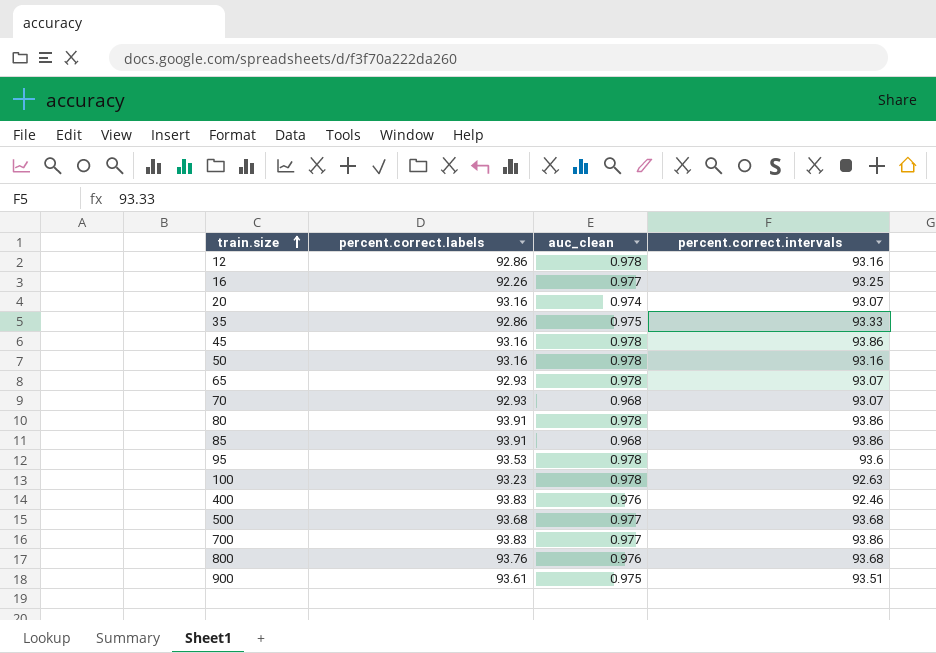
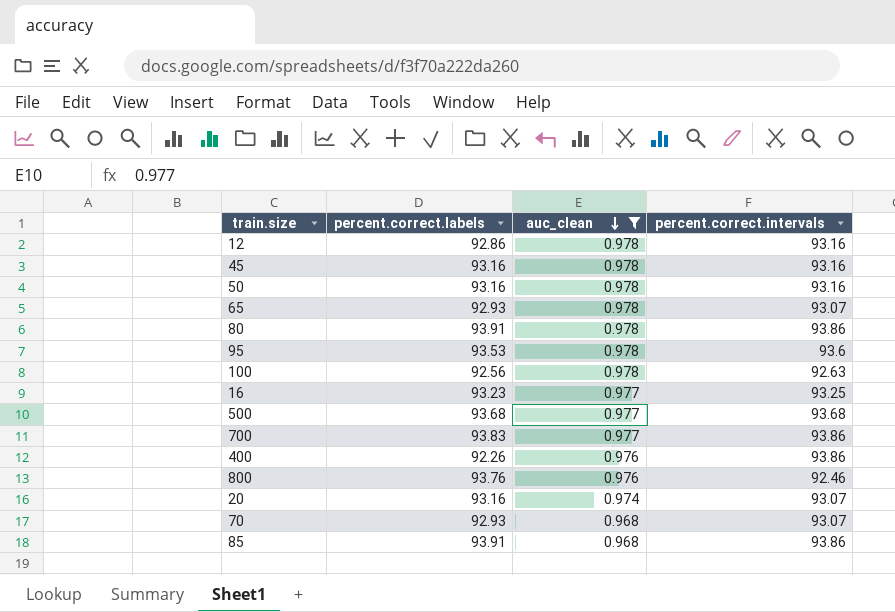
filter: none -> auc_clean != 0.975
row order: train.size ascending -> auc_clean descending
45 | percent.correct.intervals: 93.86 -> 93.16
100 | percent.correct.labels: 93.23 -> 92.56
16 | percent.correct.labels: 92.26 -> 93.23
400 | percent.correct.labels: 93.83 -> 92.26
400 | percent.correct.intervals: 92.46 -> 93.86
800 | percent.correct.intervals: 93.68 -> 92.46

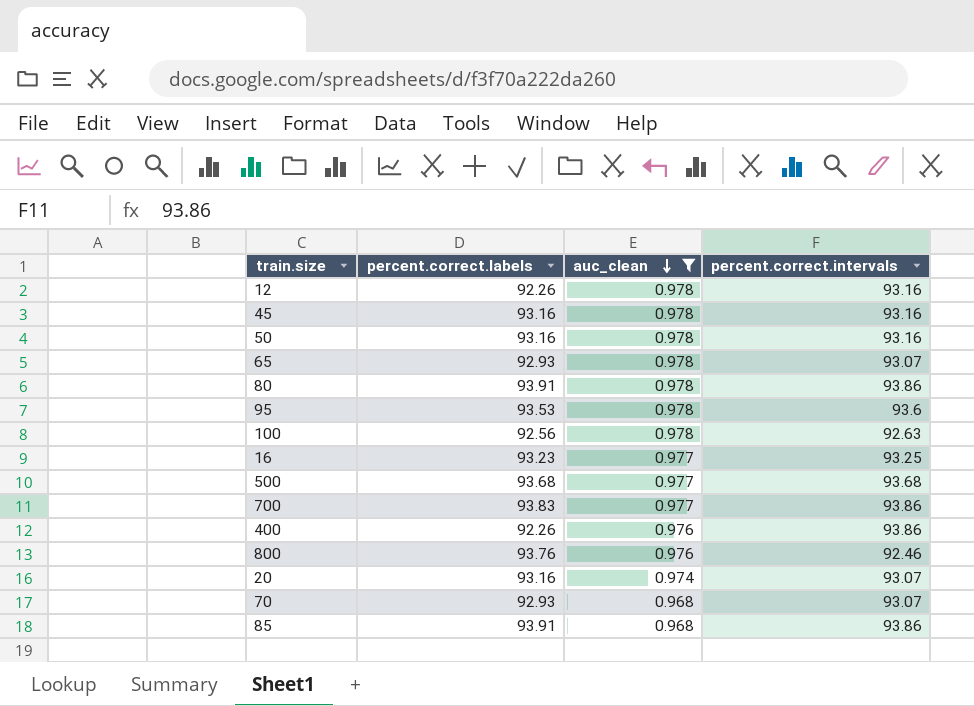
12 | percent.correct.labels: 92.86 -> 92.26

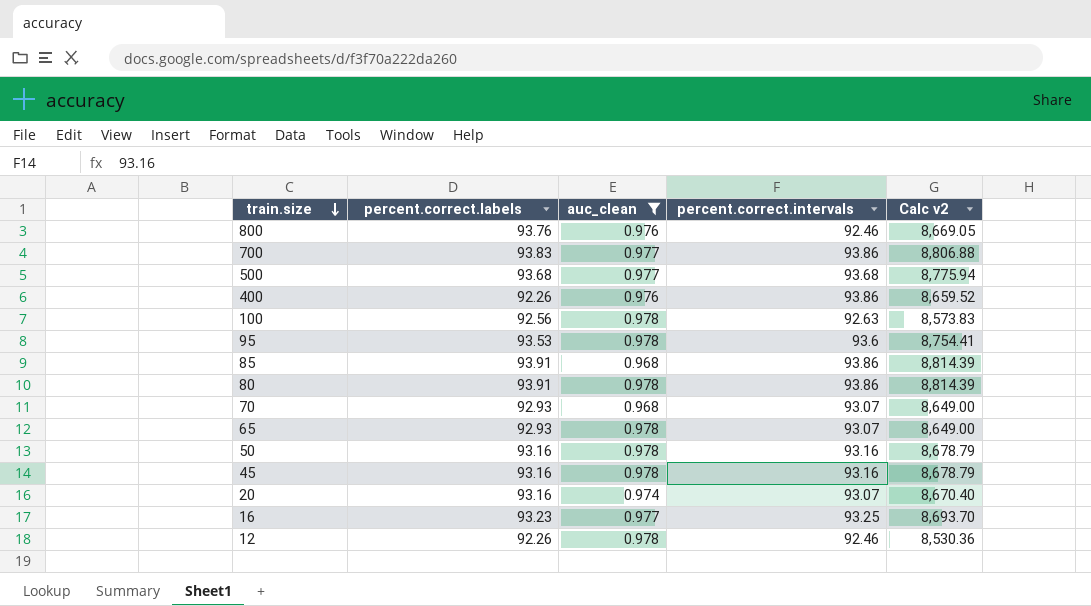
row order: auc_clean descending -> train.size descending
column Calc v2 | formula: none -> [percent.correct.labels] * [percent.correct.intervals]
12 | percent.correct.intervals: 93.16 -> 92.46

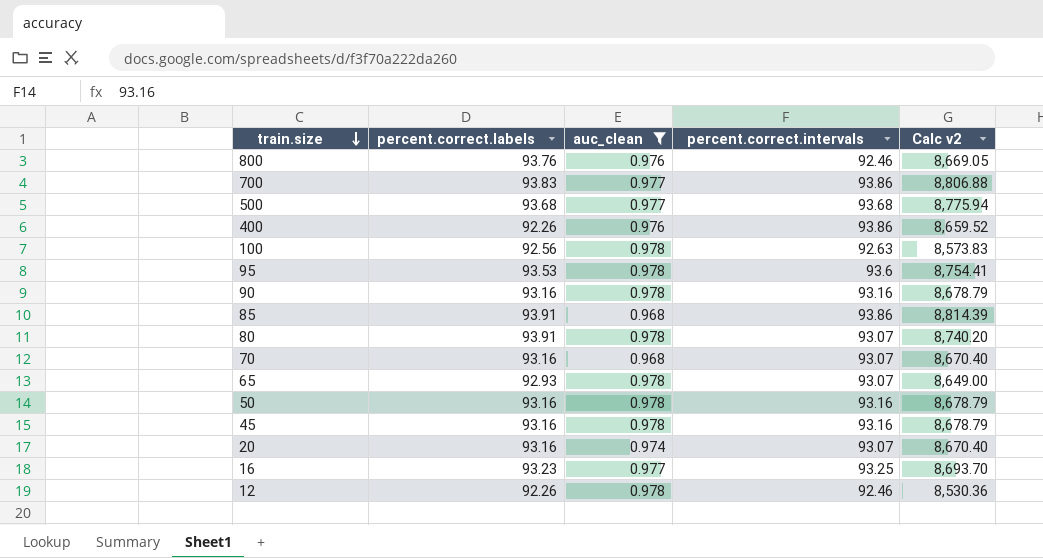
row 90: none -> 93.16 | 0.978 | 93.16 | 8,678.79
80 | percent.correct.intervals: 93.86 -> 93.07
80 | Calc v2: 8,814.39 -> 8,740.20
70 | percent.correct.labels: 92.93 -> 93.16
70 | Calc v2: 8,649.00 -> 8,670.40

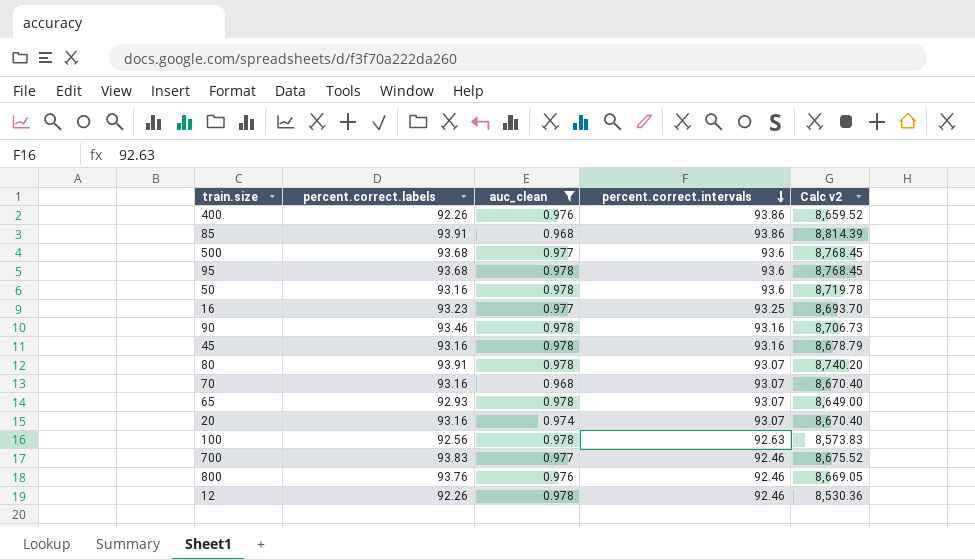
row order: train.size descending -> percent.correct.intervals descending
500 | percent.correct.intervals: 93.68 -> 93.6
500 | Calc v2: 8,775.94 -> 8,768.45
95 | percent.correct.labels: 93.53 -> 93.68
95 | Calc v2: 8,754.41 -> 8,768.45
50 | percent.correct.intervals: 93.16 -> 93.6
50 | Calc v2: 8,678.79 -> 8,719.78
90 | percent.correct.labels: 93.16 -> 93.46
90 | Calc v2: 8,678.79 -> 8,706.73
700 | percent.correct.intervals: 93.86 -> 92.46
700 | Calc v2: 8,806.88 -> 8,675.52

